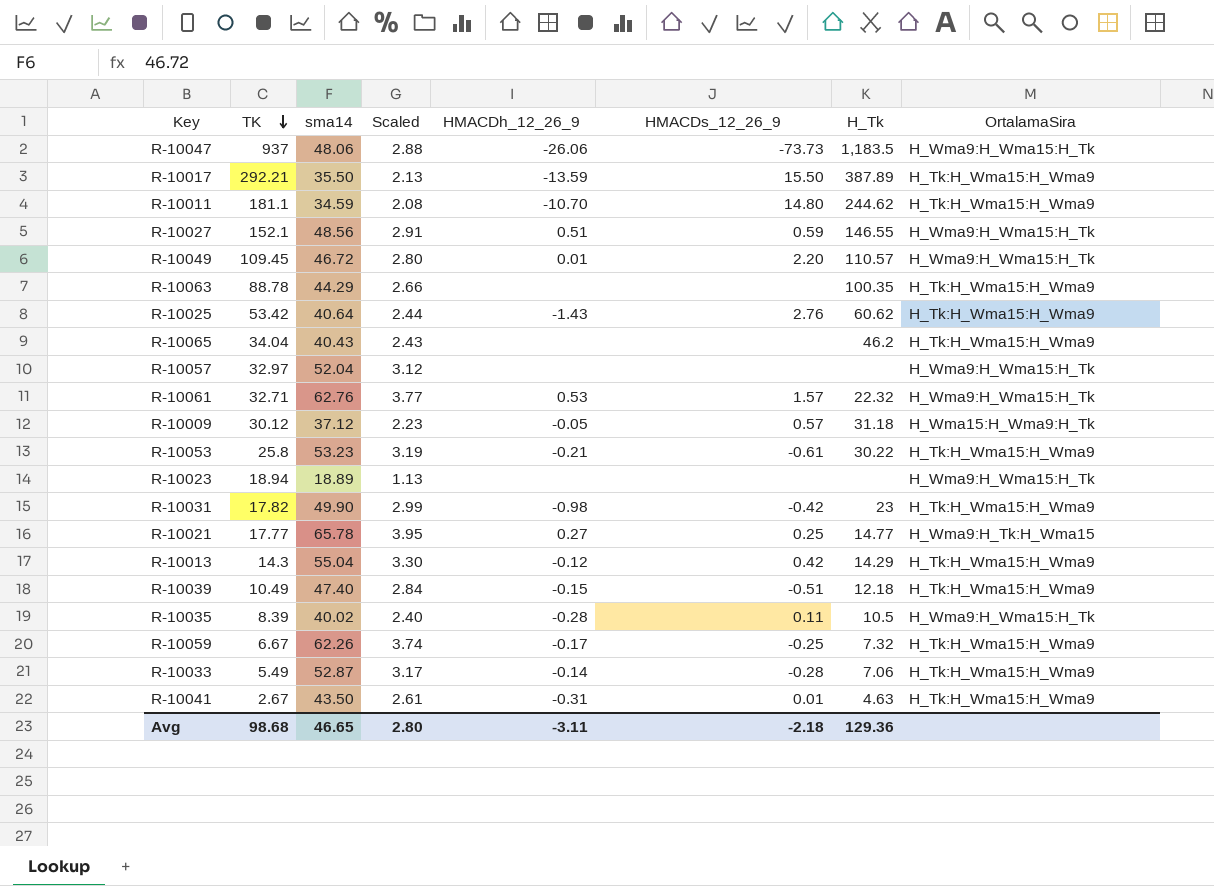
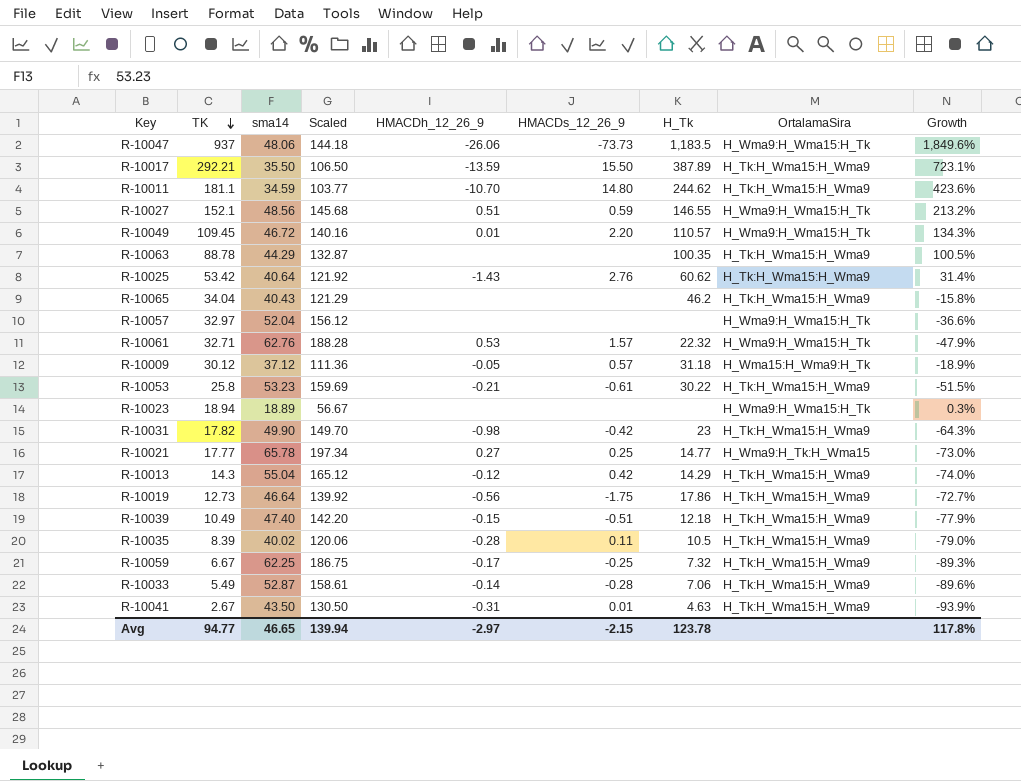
column Scaled | formula: [sma14] * 0.06 -> [sma14] * 3
column Growth | formula: none -> ([TK] - [sma14]) / [sma14]
row R-10019: none -> 12.73 | 46.64 | 139.92 | -0.56 | -1.75 | 17.86 | H_Tk:H_Wma15:H_Wma9 | -72.7%
R-10035 | OrtalamaSira: H_Wma9:H_Wma15:H_Tk -> H_Tk:H_Wma15:H_Wma9
R-10059 | sma14: 62.26 -> 62.25
Avg | TK: 98.68 -> 94.77
Avg | Scaled: 2.80 -> 139.94
Avg | HMACDh_12_26_9: -3.11 -> -2.97
Avg | HMACDs_12_26_9: -2.18 -> -2.15
Avg | H_Tk: 129.36 -> 123.78

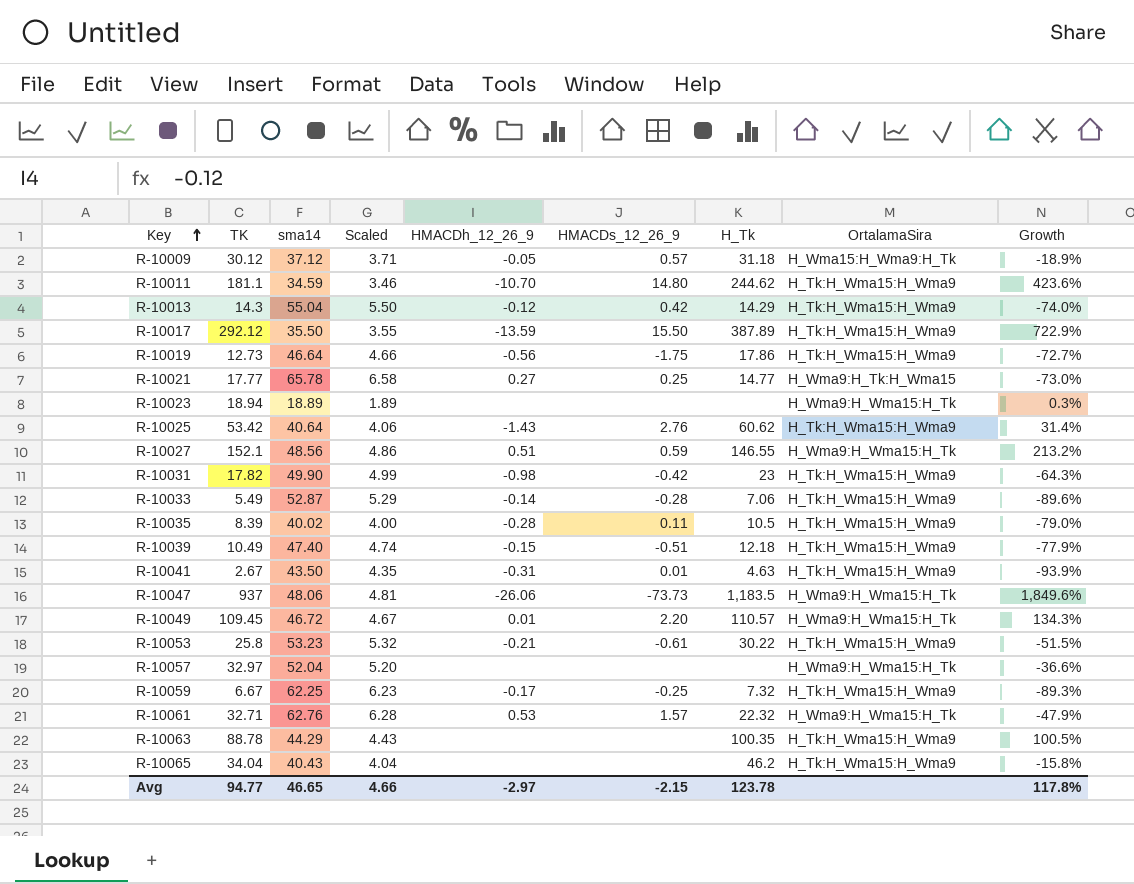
row order: TK descending -> Key ascending
column Scaled | formula: [sma14] * 3 -> [sma14] * 0.1
R-10017 | TK: 292.21 -> 292.12
R-10017 | Growth: 723.1% -> 722.9%
Avg | Scaled: 139.94 -> 4.66

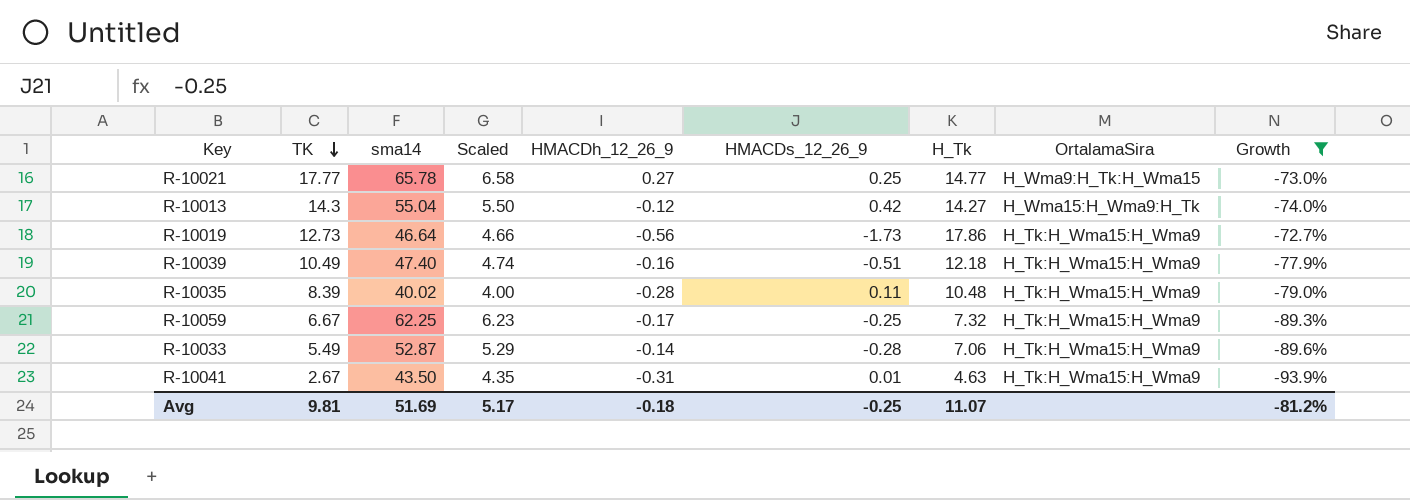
filter: none -> Growth <= -72.7%
row order: Key ascending -> TK descending
R-10013 | H_Tk: 14.29 -> 14.27
R-10013 | OrtalamaSira: H_Tk:H_Wma15:H_Wma9 -> H_Wma15:H_Wma9:H_Tk
R-10019 | HMACDs_12_26_9: -1.75 -> -1.73
R-10039 | HMACDh_12_26_9: -0.15 -> -0.16
R-10035 | H_Tk: 10.5 -> 10.48
Avg | TK: 94.77 -> 9.81
Avg | sma14: 46.65 -> 51.69
Avg | Scaled: 4.66 -> 5.17
Avg | HMACDh_12_26_9: -2.97 -> -0.18
Avg | HMACDs_12_26_9: -2.15 -> -0.25
Avg | H_Tk: 123.78 -> 11.07
Avg | Growth: 117.8% -> -81.2%

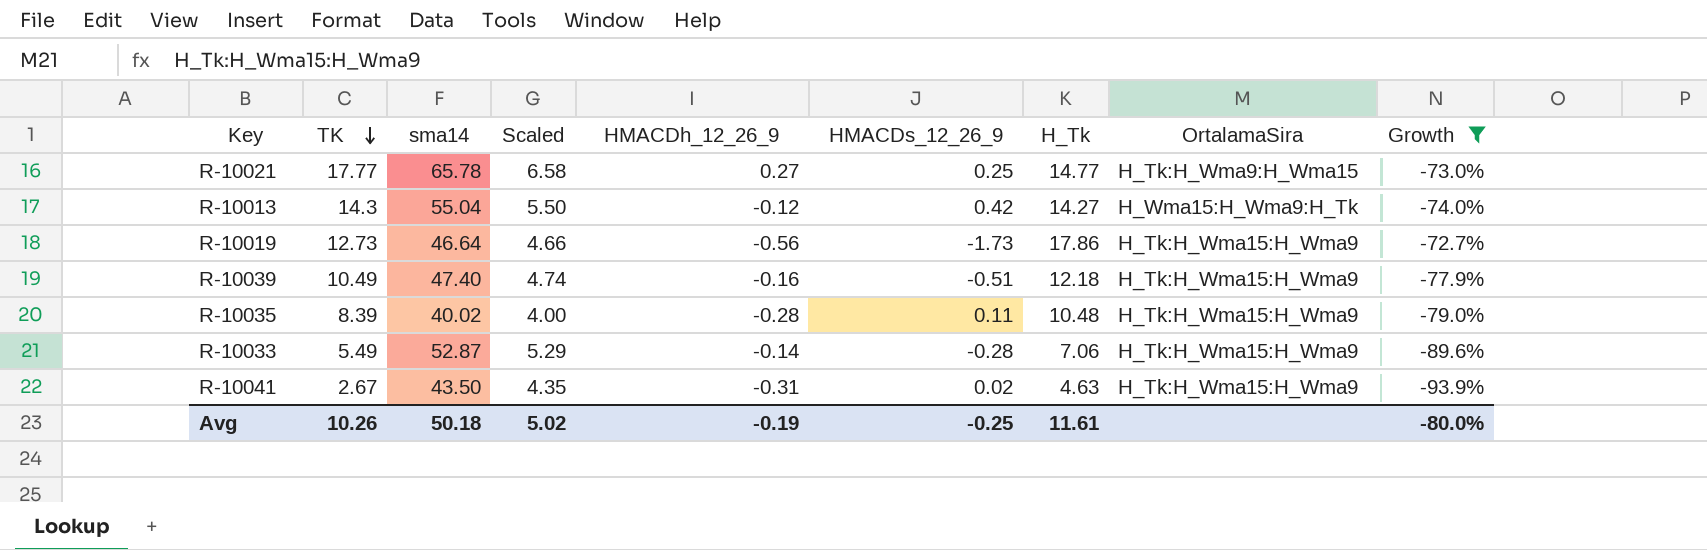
row R-10059: 6.67 | 62.25 | 6.23 | -0.17 | -0.25 | 7.32 | H_Tk:H_Wma15:H_Wma9 | -89.3% -> none
R-10021 | OrtalamaSira: H_Wma9:H_Tk:H_Wma15 -> H_Tk:H_Wma9:H_Wma15
R-10041 | HMACDs_12_26_9: 0.01 -> 0.02
Avg | TK: 9.81 -> 10.26
Avg | sma14: 51.69 -> 50.18
Avg | Scaled: 5.17 -> 5.02
Avg | HMACDh_12_26_9: -0.18 -> -0.19
Avg | H_Tk: 11.07 -> 11.61
Avg | Growth: -81.2% -> -80.0%

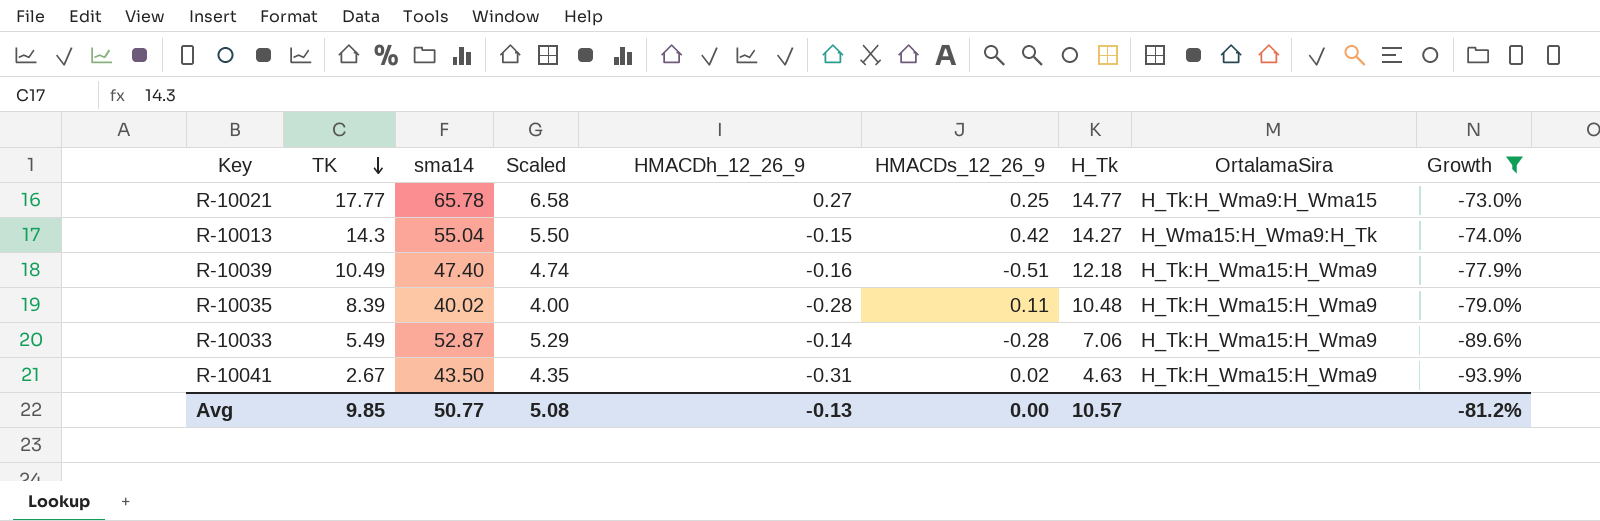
row R-10019: 12.73 | 46.64 | 4.66 | -0.56 | -1.73 | 17.86 | H_Tk:H_Wma15:H_Wma9 | -72.7% -> none
R-10013 | HMACDh_12_26_9: -0.12 -> -0.15
Avg | TK: 10.26 -> 9.85
Avg | sma14: 50.18 -> 50.77
Avg | Scaled: 5.02 -> 5.08
Avg | HMACDh_12_26_9: -0.19 -> -0.13
Avg | HMACDs_12_26_9: -0.25 -> 0.00
Avg | H_Tk: 11.61 -> 10.57
Avg | Growth: -80.0% -> -81.2%

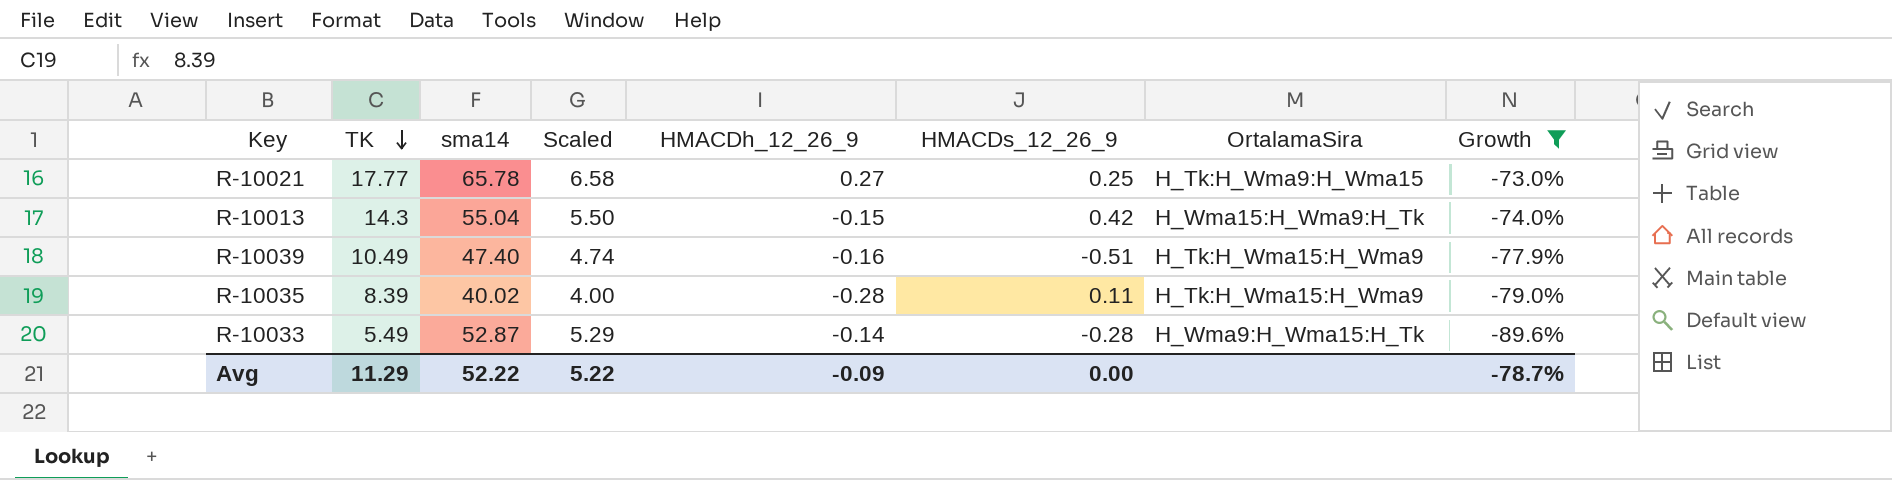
column H_Tk | position: 7 -> none
row R-10041: 2.67 | 43.50 | 4.35 | -0.31 | 0.02 | 4.63 | H_Tk:H_Wma15:H_Wma9 | -93.9% -> none
R-10033 | OrtalamaSira: H_Tk:H_Wma15:H_Wma9 -> H_Wma9:H_Wma15:H_Tk
Avg | TK: 9.85 -> 11.29
Avg | sma14: 50.77 -> 52.22
Avg | Scaled: 5.08 -> 5.22
Avg | HMACDh_12_26_9: -0.13 -> -0.09
Avg | Growth: -81.2% -> -78.7%

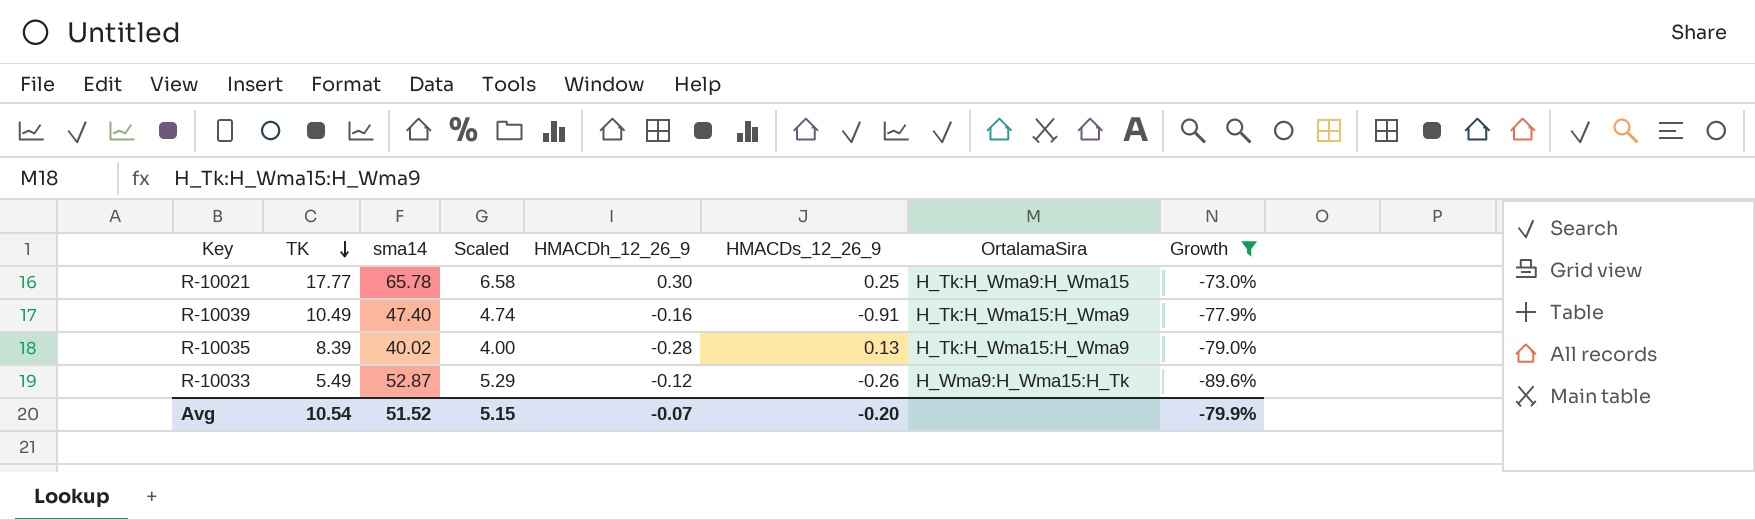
row R-10013: 14.3 | 55.04 | 5.50 | -0.15 | 0.42 | H_Wma15:H_Wma9:H_Tk | -74.0% -> none
R-10021 | HMACDh_12_26_9: 0.27 -> 0.30
R-10039 | HMACDs_12_26_9: -0.51 -> -0.91
R-10035 | HMACDs_12_26_9: 0.11 -> 0.13
R-10033 | HMACDh_12_26_9: -0.14 -> -0.12
R-10033 | HMACDs_12_26_9: -0.28 -> -0.26
Avg | TK: 11.29 -> 10.54
Avg | sma14: 52.22 -> 51.52
Avg | Scaled: 5.22 -> 5.15
Avg | HMACDh_12_26_9: -0.09 -> -0.07
Avg | HMACDs_12_26_9: 0.00 -> -0.20
Avg | Growth: -78.7% -> -79.9%

